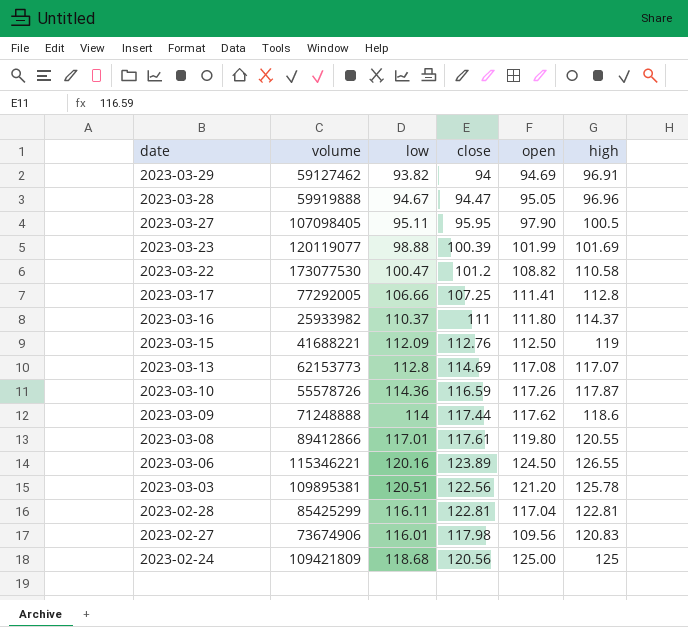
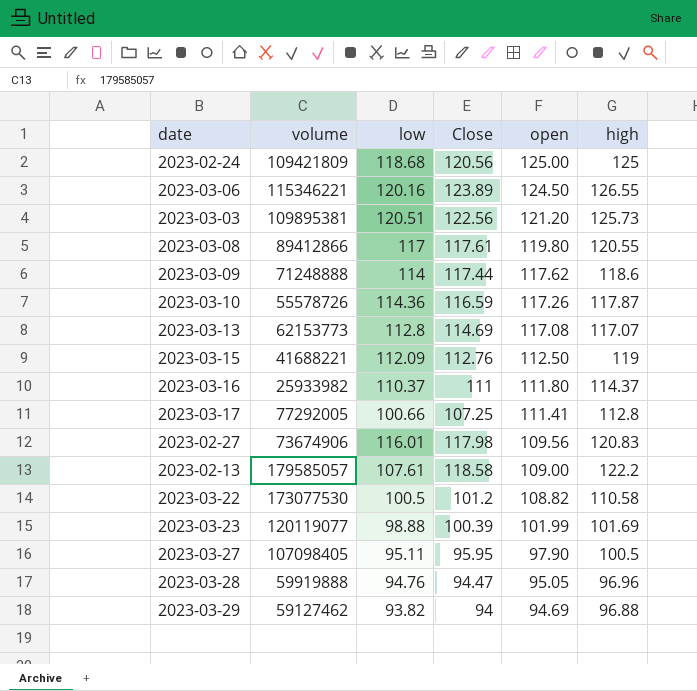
row order: date descending -> open descending
column name: close -> Close
row 2023-02-28: 85425299 | 116.11 | 122.81 | 117.04 | 122.81 -> none
2023-03-03 | high: 125.78 -> 125.73
2023-03-08 | low: 117.01 -> 117
2023-03-17 | low: 106.66 -> 100.66
row 2023-02-13: none -> 179585057 | 107.61 | 118.58 | 109.00 | 122.2
2023-03-22 | low: 100.47 -> 100.5
2023-03-28 | low: 94.67 -> 94.76
2023-03-29 | high: 96.91 -> 96.88

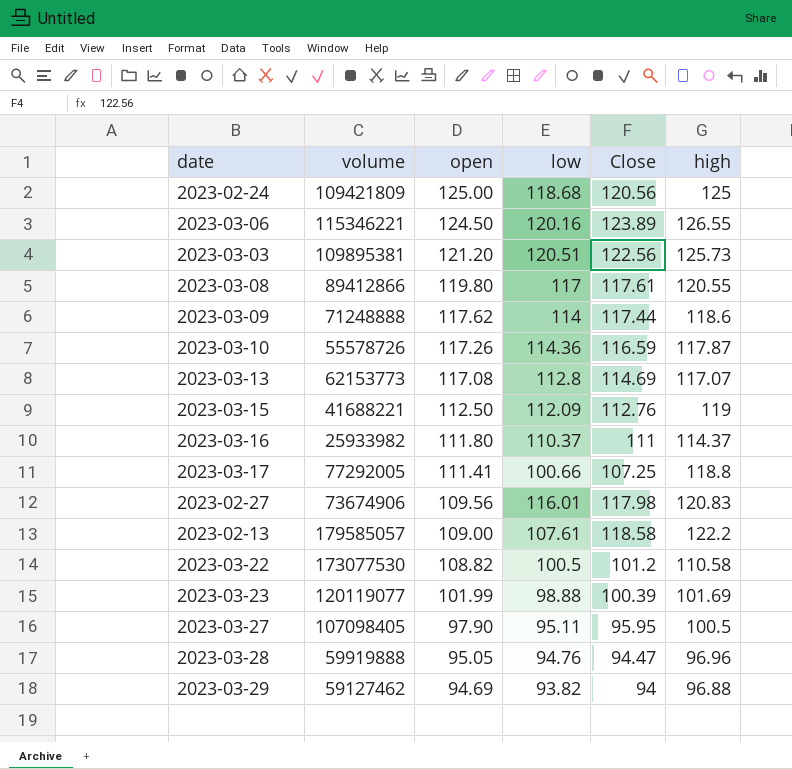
column open | position: 5 -> 3
2023-03-17 | high: 112.8 -> 118.8

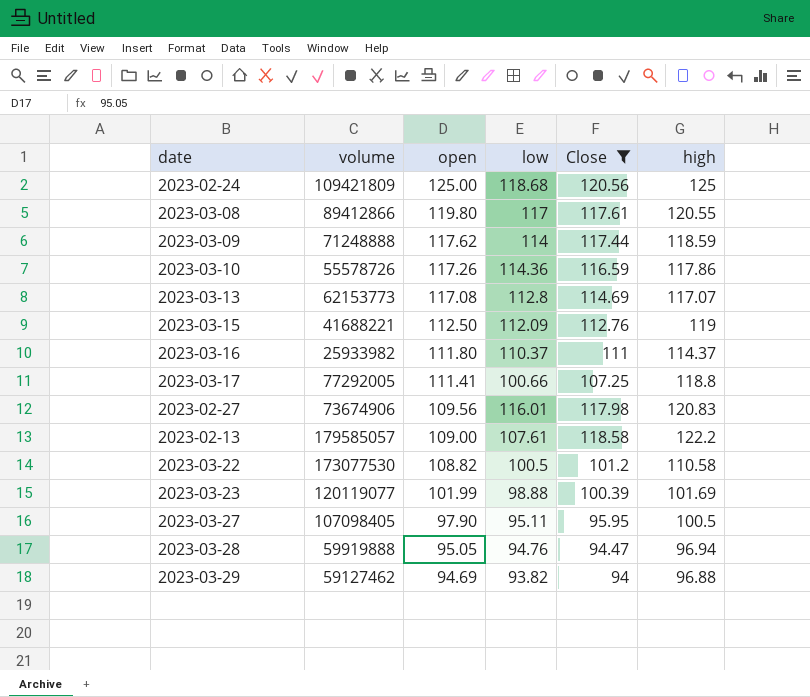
filter: none -> Close <= 120.56
2023-03-09 | high: 118.6 -> 118.59
2023-03-10 | high: 117.87 -> 117.86
2023-03-28 | high: 96.96 -> 96.94

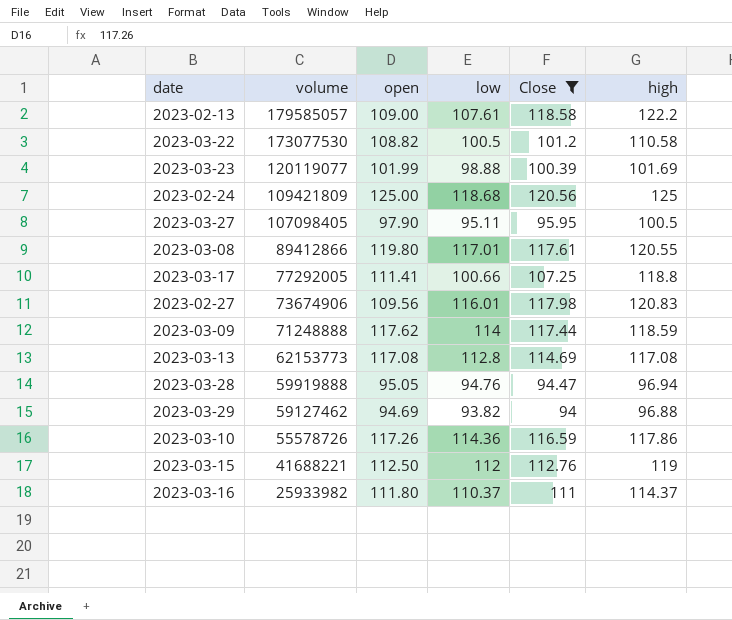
row order: open descending -> volume descending
2023-03-08 | low: 117 -> 117.01
2023-03-13 | high: 117.07 -> 117.08
2023-03-15 | low: 112.09 -> 112

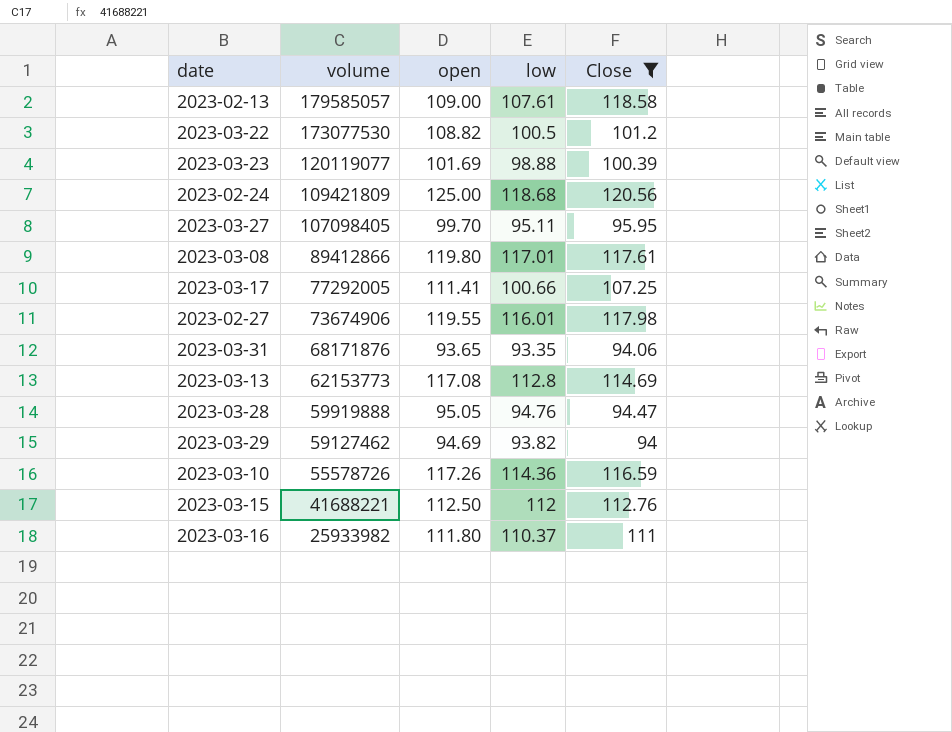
column high | position: 6 -> none
row 2023-03-09: 71248888 | 117.62 | 114 | 117.44 | 118.59 -> none
2023-03-23 | open: 101.99 -> 101.69
2023-03-27 | open: 97.90 -> 99.70
2023-02-27 | open: 109.56 -> 119.55
row 2023-03-31: none -> 68171876 | 93.65 | 93.35 | 94.06

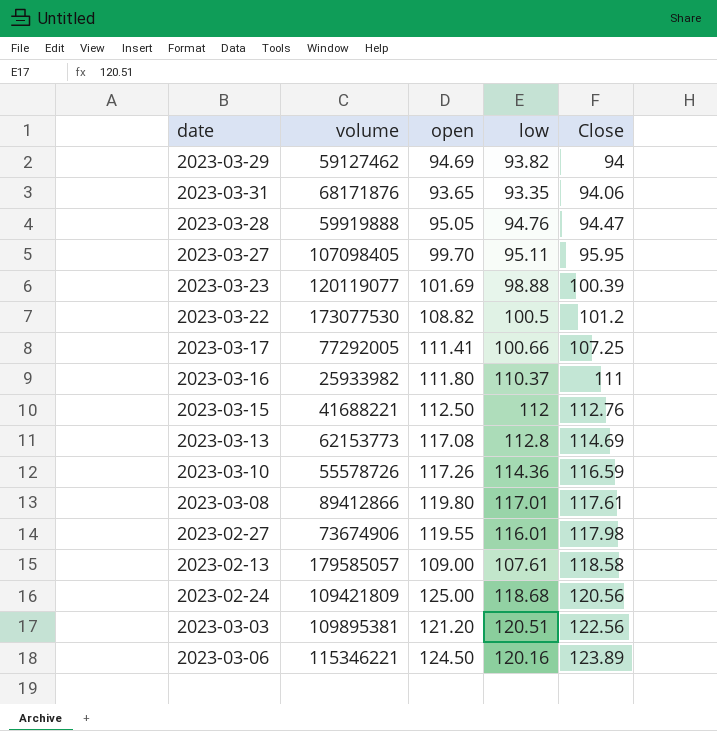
filter: Close <= 120.56 -> none
row order: volume descending -> Close ascending

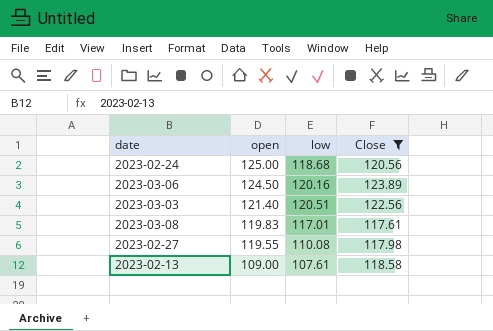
filter: none -> Close >= 117.61
row order: Close ascending -> open descending
column volume | position: 2 -> none
2023-03-03 | open: 121.20 -> 121.40
2023-03-08 | open: 119.80 -> 119.83
2023-02-27 | low: 116.01 -> 110.08

